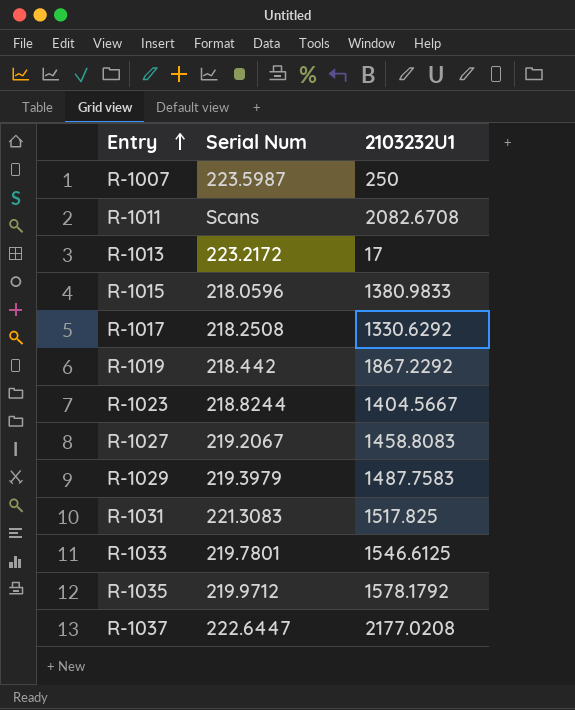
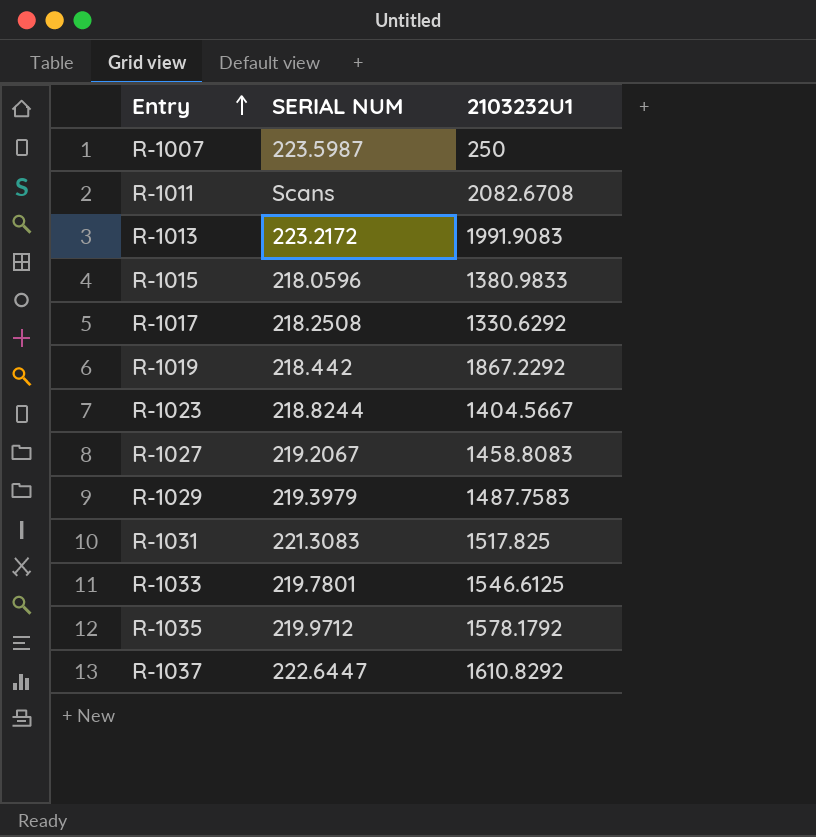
column name: Serial Num -> SERIAL NUM
R-1013 | 2103232U1: 17 -> 1991.9083
R-1037 | 2103232U1: 2177.0208 -> 1610.8292

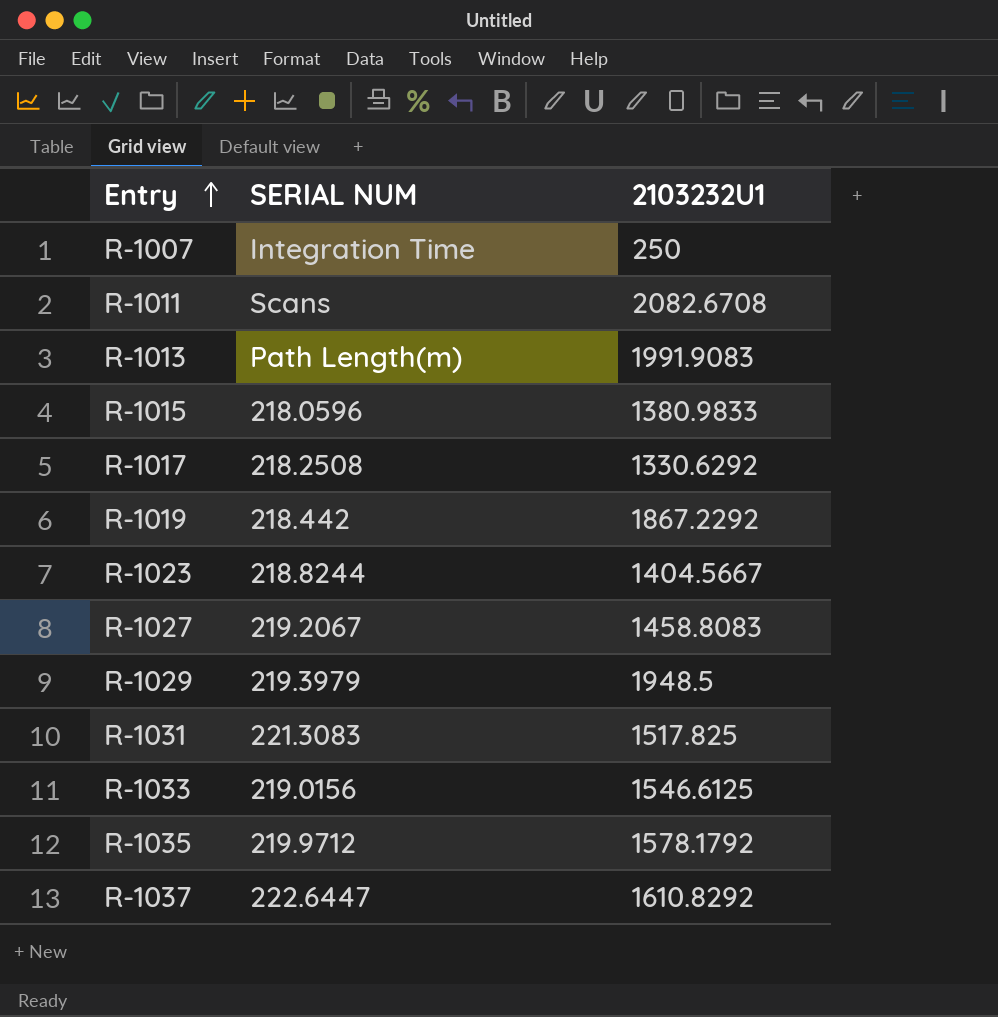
R-1007 | SERIAL NUM: 223.5987 -> Integration Time
R-1013 | SERIAL NUM: 223.2172 -> Path Length(m)
R-1029 | 2103232U1: 1487.7583 -> 1948.5
R-1033 | SERIAL NUM: 219.7801 -> 219.0156

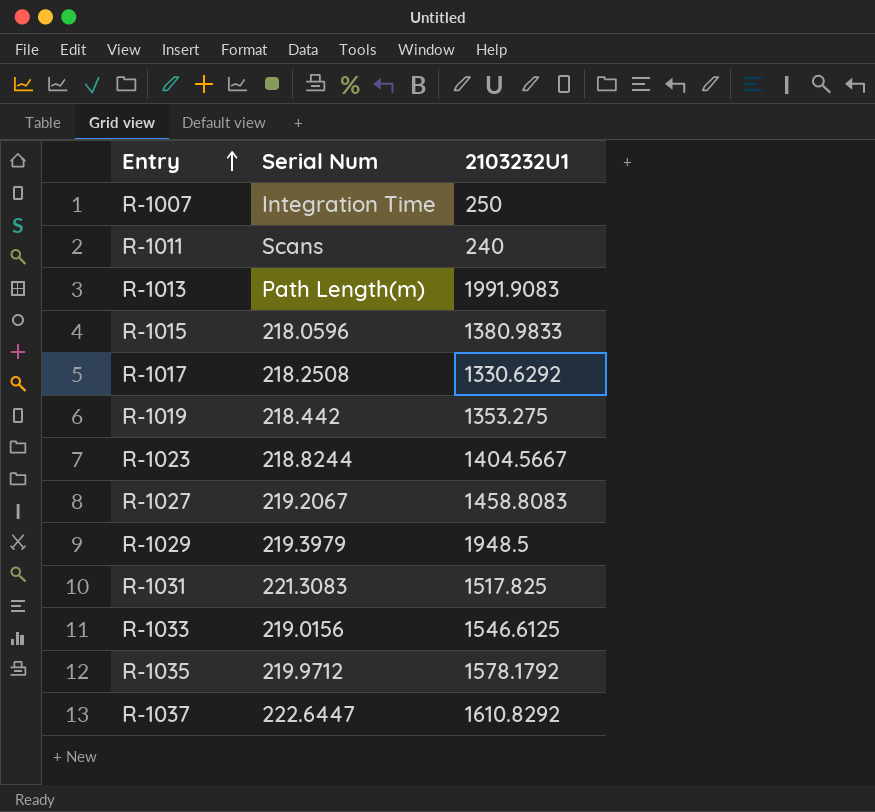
column name: SERIAL NUM -> Serial Num
R-1011 | 2103232U1: 2082.6708 -> 240
R-1019 | 2103232U1: 1867.2292 -> 1353.275

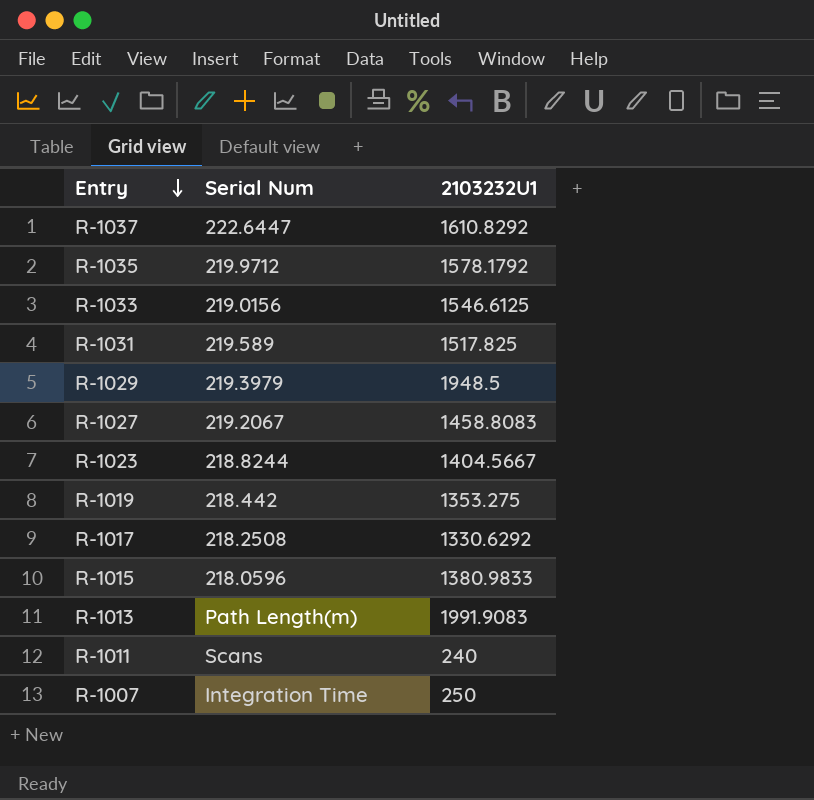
row order: Entry ascending -> Entry descending
R-1031 | Serial Num: 221.3083 -> 219.589

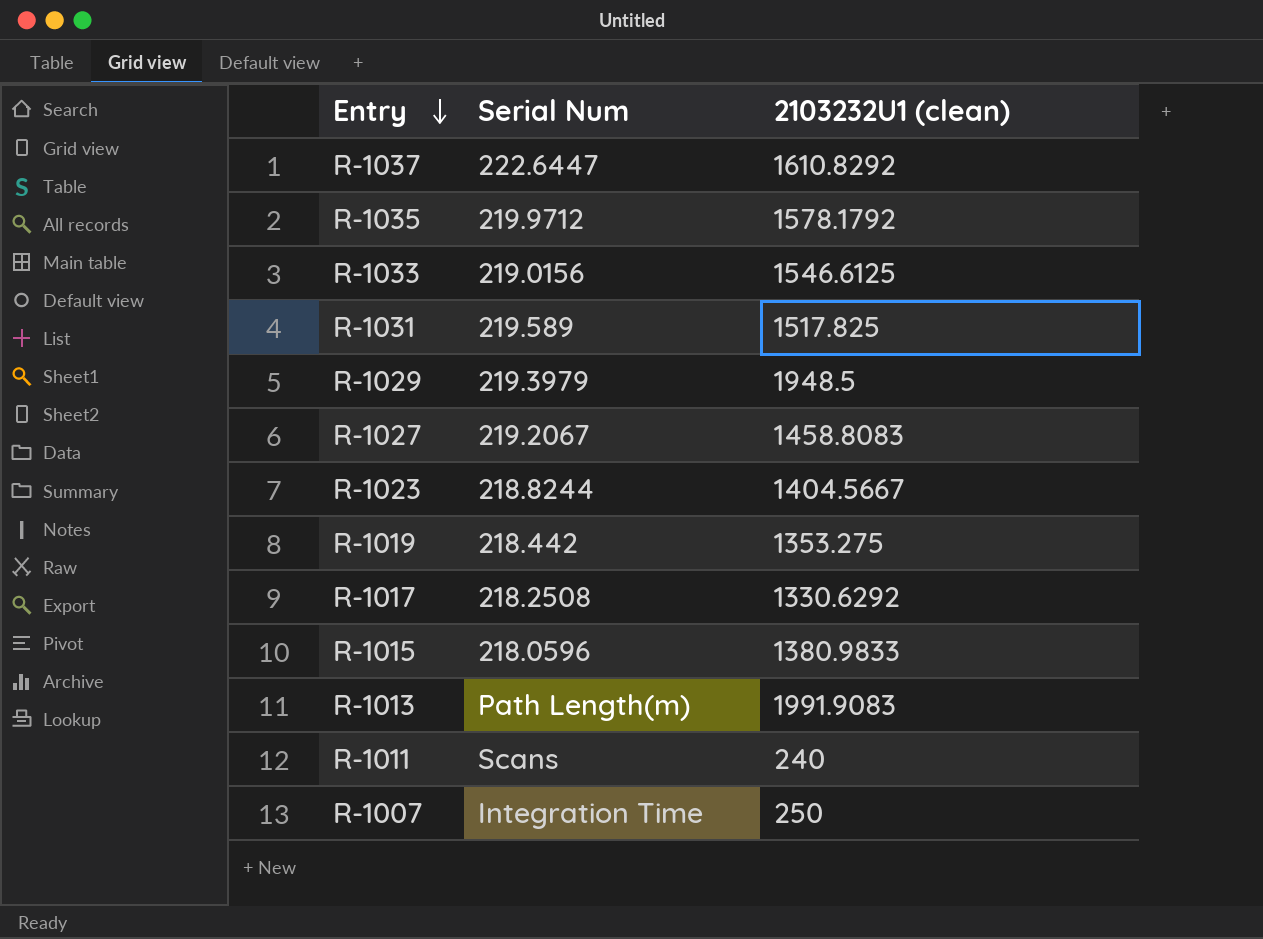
column name: 2103232U1 -> 2103232U1 (clean)

